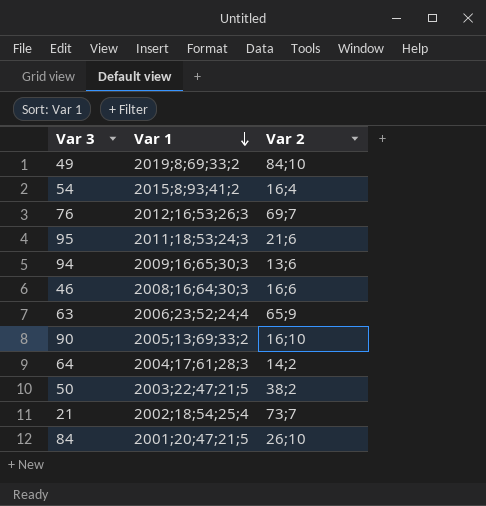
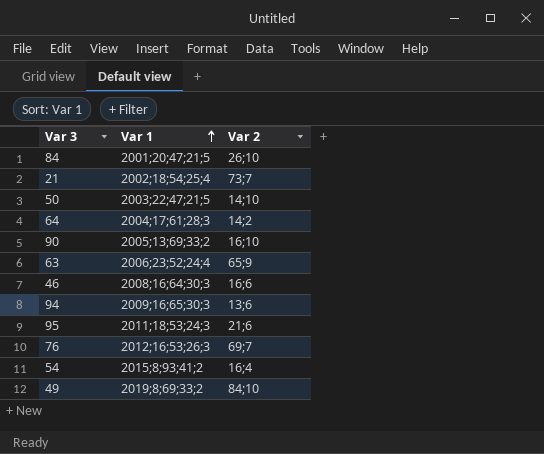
row order: Var 1 descending -> Var 1 ascending
50 | Var 2: 38;2 -> 14;10

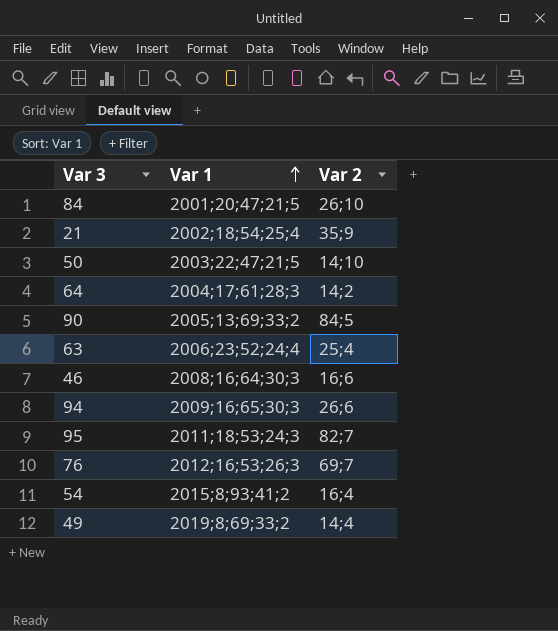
21 | Var 2: 73;7 -> 35;9
90 | Var 2: 16;10 -> 84;5
63 | Var 2: 65;9 -> 25;4
94 | Var 2: 13;6 -> 26;6
95 | Var 2: 21;6 -> 82;7
49 | Var 2: 84;10 -> 14;4

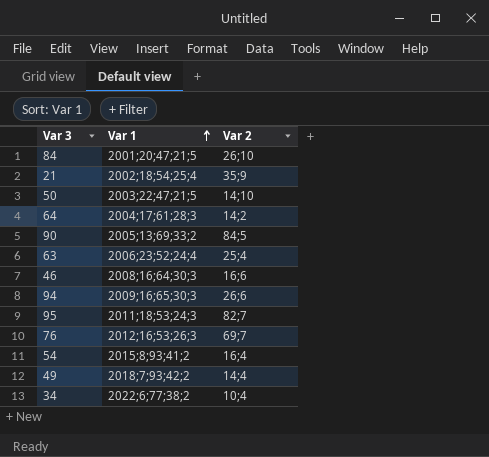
49 | Var 1: 2019;8;69;33;2 -> 2018;7;93;42;2
row 34: none -> 2022;6;77;38;2 | 10;4

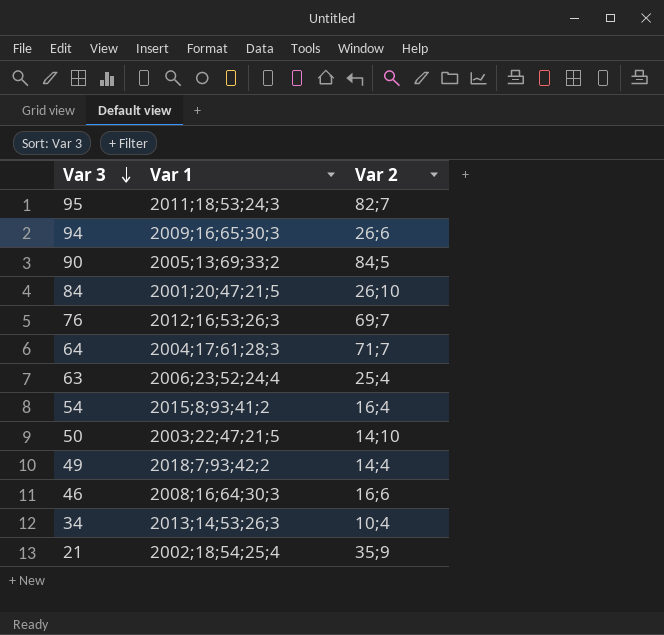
row order: Var 1 ascending -> Var 3 descending
64 | Var 2: 14;2 -> 71;7
34 | Var 1: 2022;6;77;38;2 -> 2013;14;53;26;3

